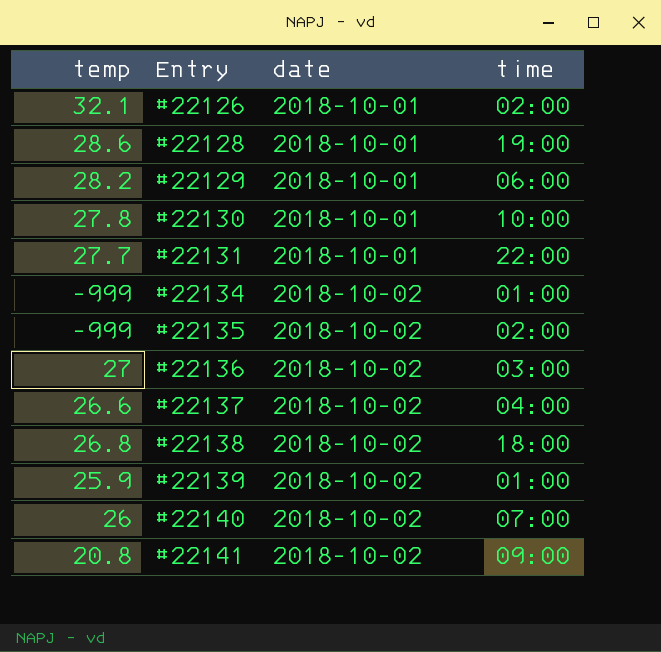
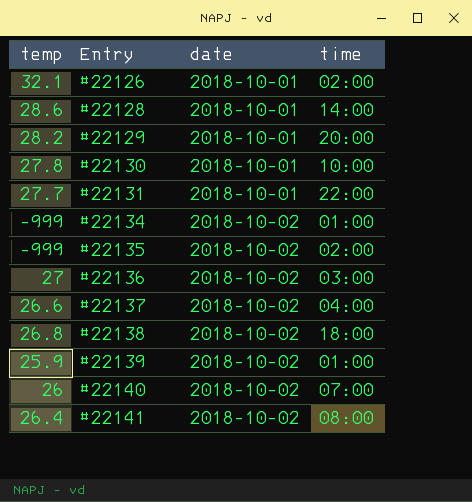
#22128 | time: 19:00 -> 14:00
#22129 | time: 06:00 -> 20:00
#22141 | temp: 20.8 -> 26.4
#22141 | time: 09:00 -> 08:00

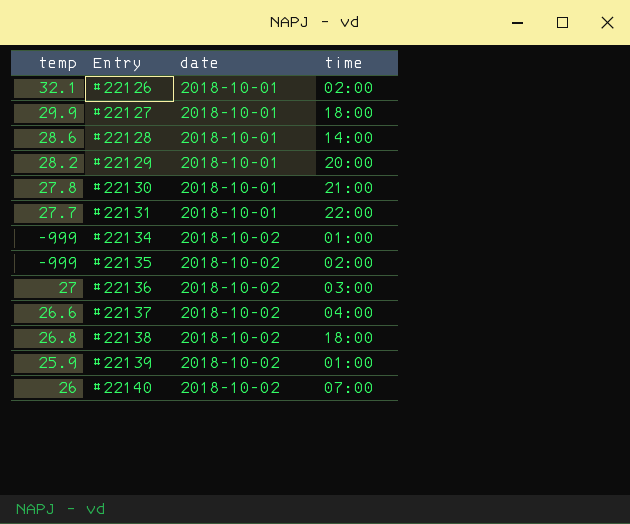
row #22141: 26.4 | 2018-10-02 | 08:00 -> none
row #22127: none -> 29.9 | 2018-10-01 | 18:00
#22130 | time: 10:00 -> 21:00

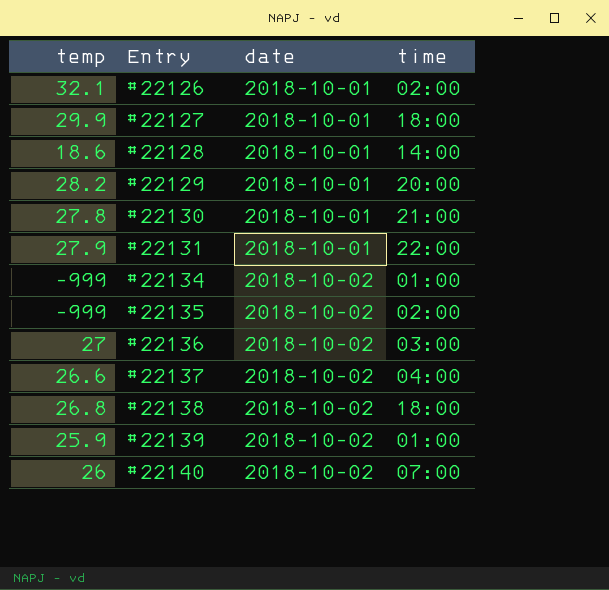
#22128 | temp: 28.6 -> 18.6
#22131 | temp: 27.7 -> 27.9

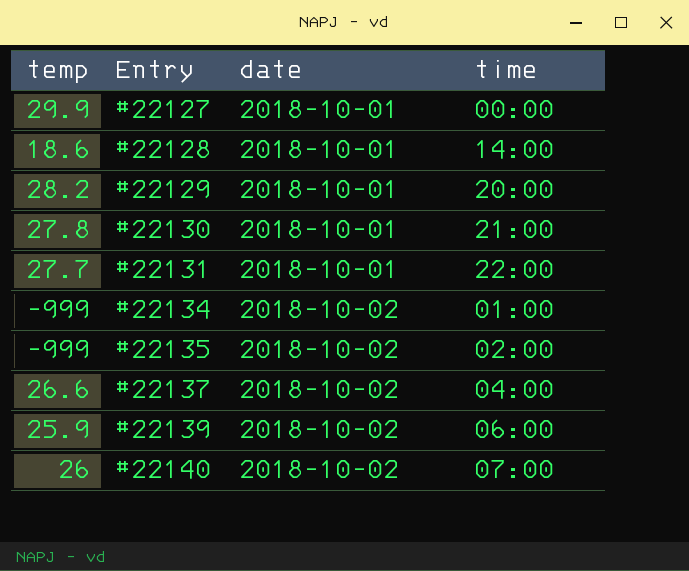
row #22126: 32.1 | 2018-10-01 | 02:00 -> none
row #22136: 27 | 2018-10-02 | 03:00 -> none
row #22138: 26.8 | 2018-10-02 | 18:00 -> none
#22127 | time: 18:00 -> 00:00
#22131 | temp: 27.9 -> 27.7
#22139 | time: 01:00 -> 06:00

